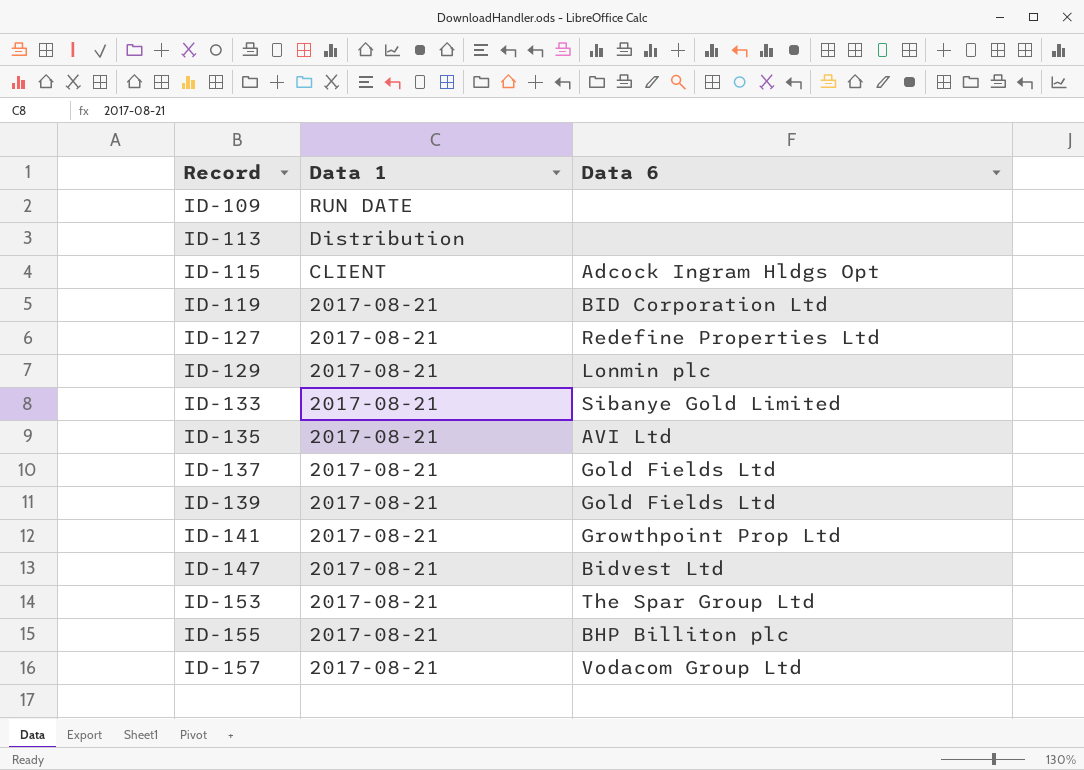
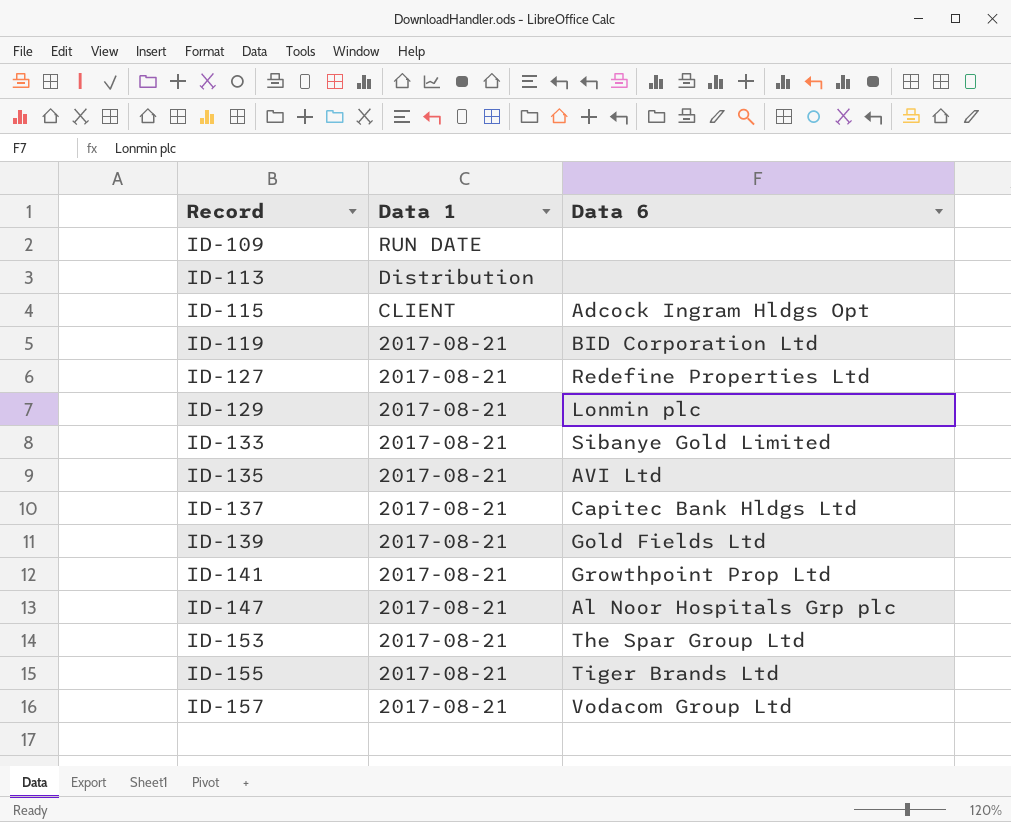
ID-137 | Data 6: Gold Fields Ltd -> Capitec Bank Hldgs Ltd
ID-147 | Data 6: Bidvest Ltd -> Al Noor Hospitals Grp plc
ID-155 | Data 6: BHP Billiton plc -> Tiger Brands Ltd

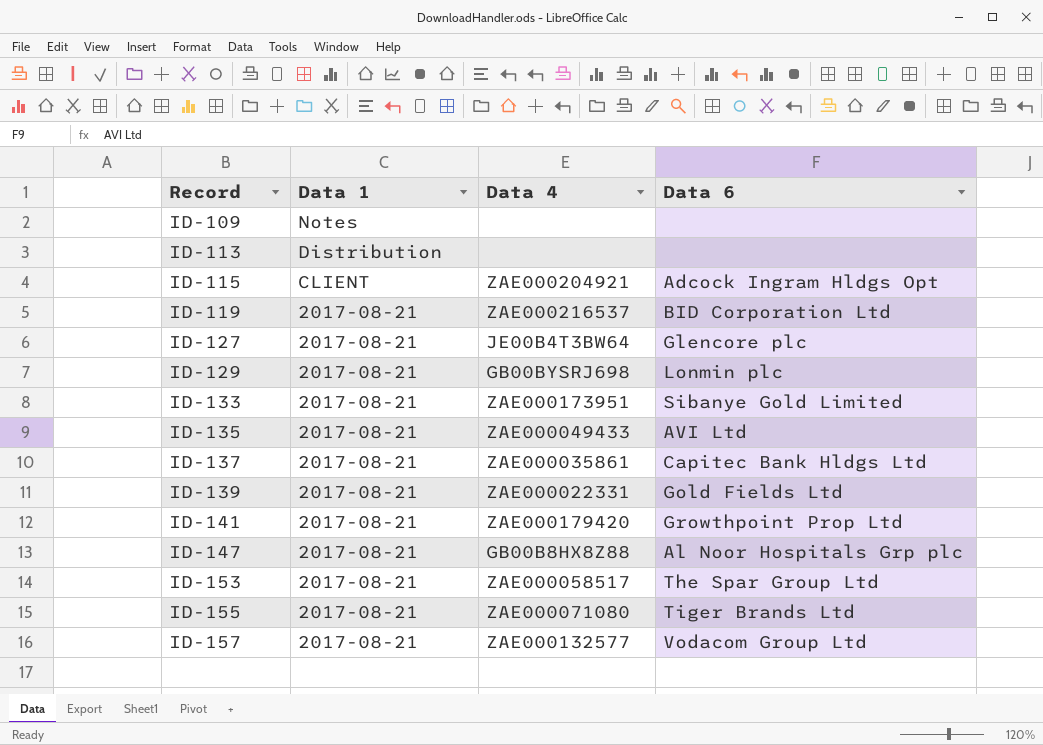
column Data 4 | position: none -> 3
ID-109 | Data 1: RUN DATE -> Notes
ID-127 | Data 6: Redefine Properties Ltd -> Glencore plc

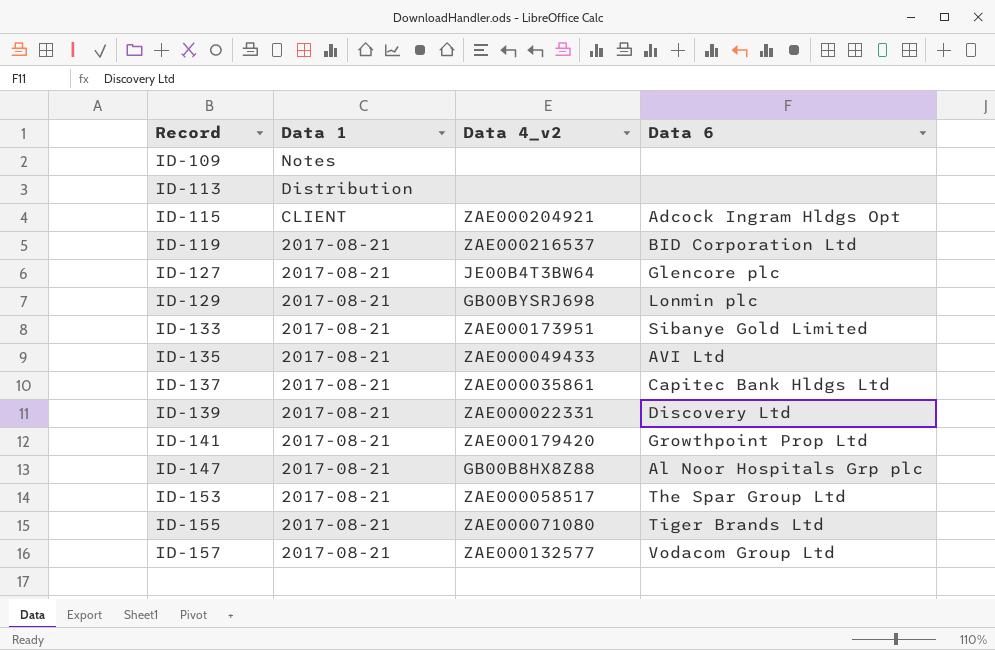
column name: Data 4 -> Data 4_v2
ID-139 | Data 6: Gold Fields Ltd -> Discovery Ltd

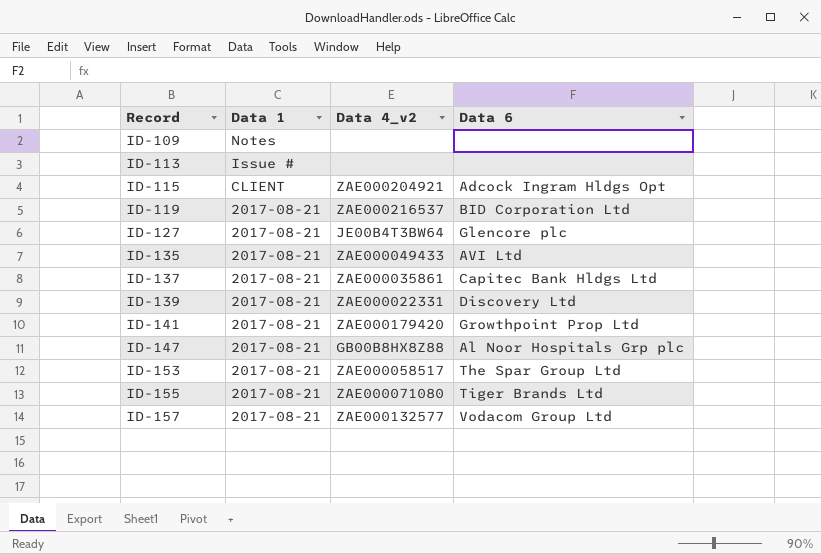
row ID-129: 2017-08-21 | GB00BYSRJ698 | Lonmin plc -> none
row ID-133: 2017-08-21 | ZAE000173951 | Sibanye Gold Limited -> none
ID-113 | Data 1: Distribution -> Issue #

